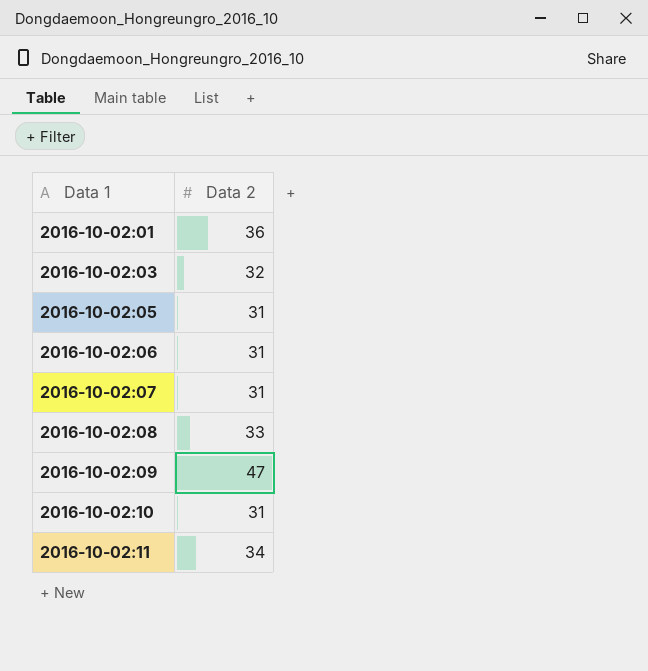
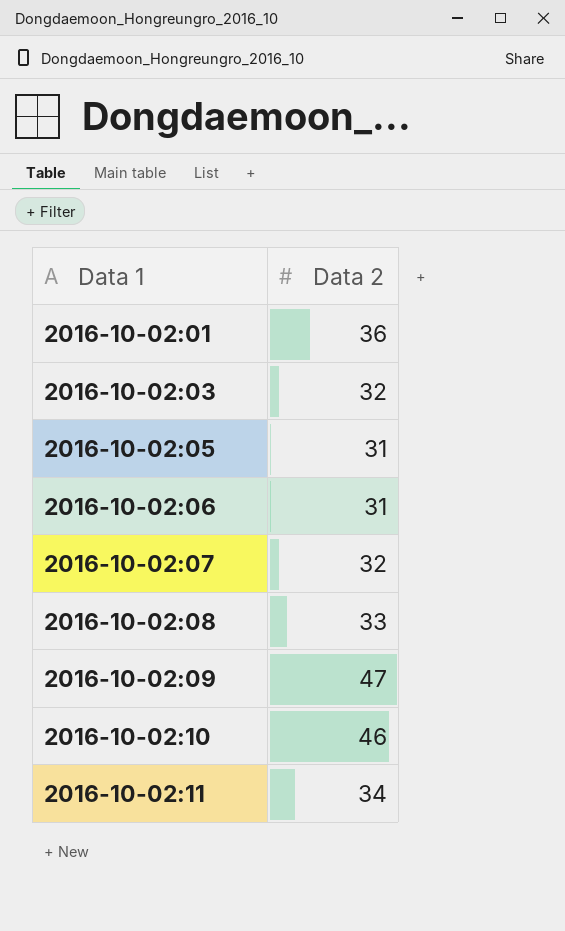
2016-10-02:07 | Data 2: 31 -> 32
2016-10-02:10 | Data 2: 31 -> 46

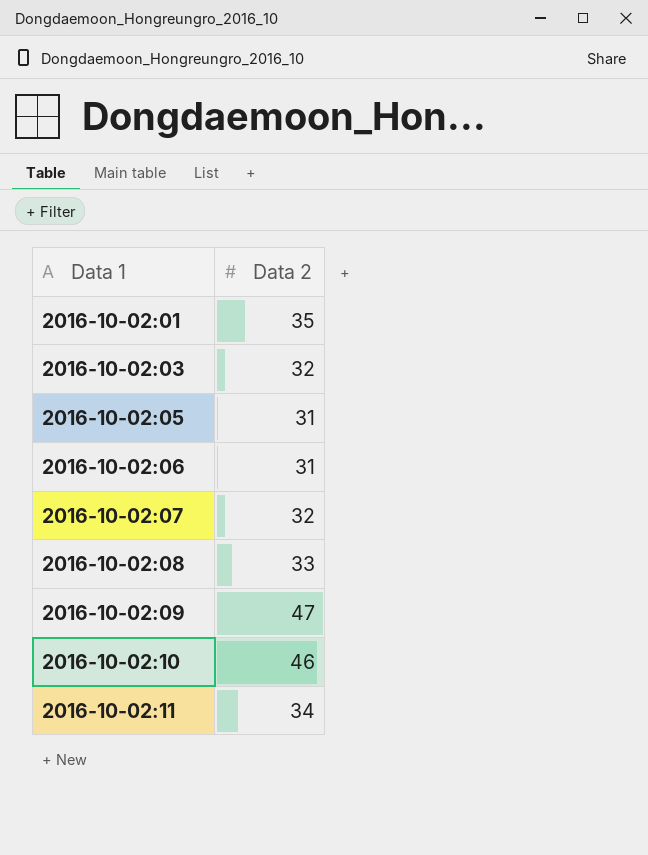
2016-10-02:01 | Data 2: 36 -> 35

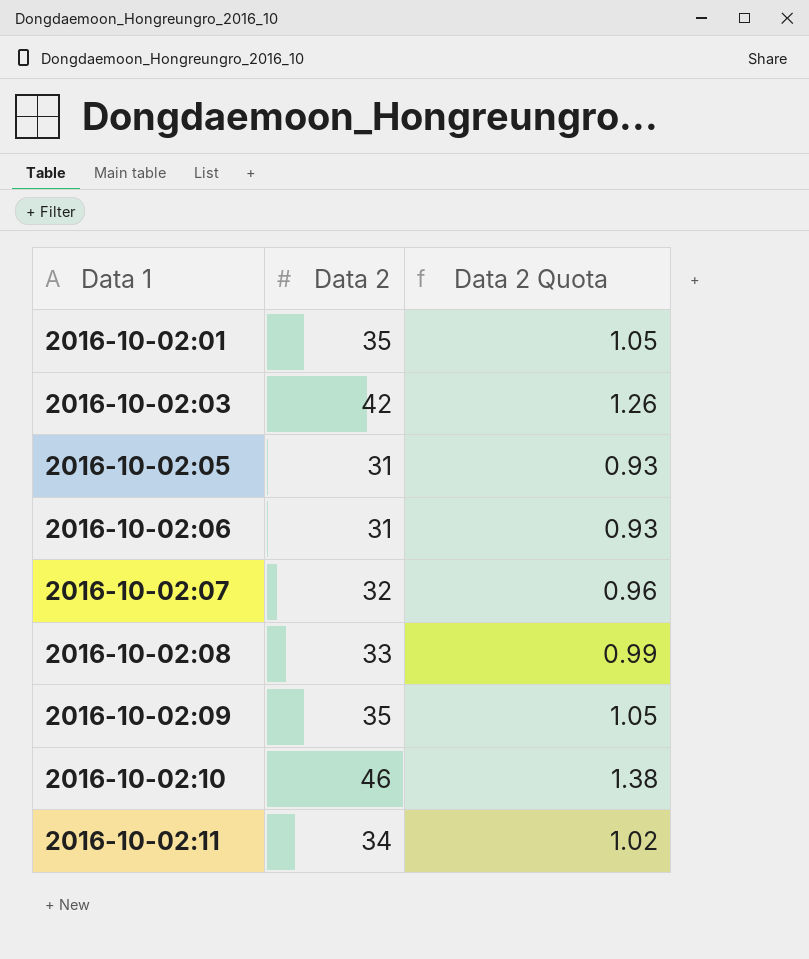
column Data 2 Quota | formula: none -> [Data 2] * 0.03
2016-10-02:03 | Data 2: 32 -> 42
2016-10-02:09 | Data 2: 47 -> 35

